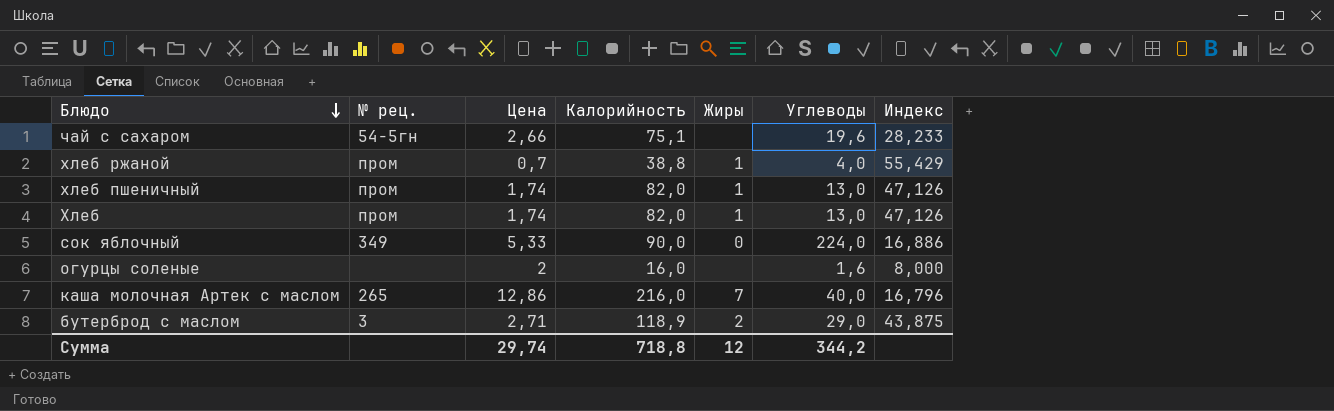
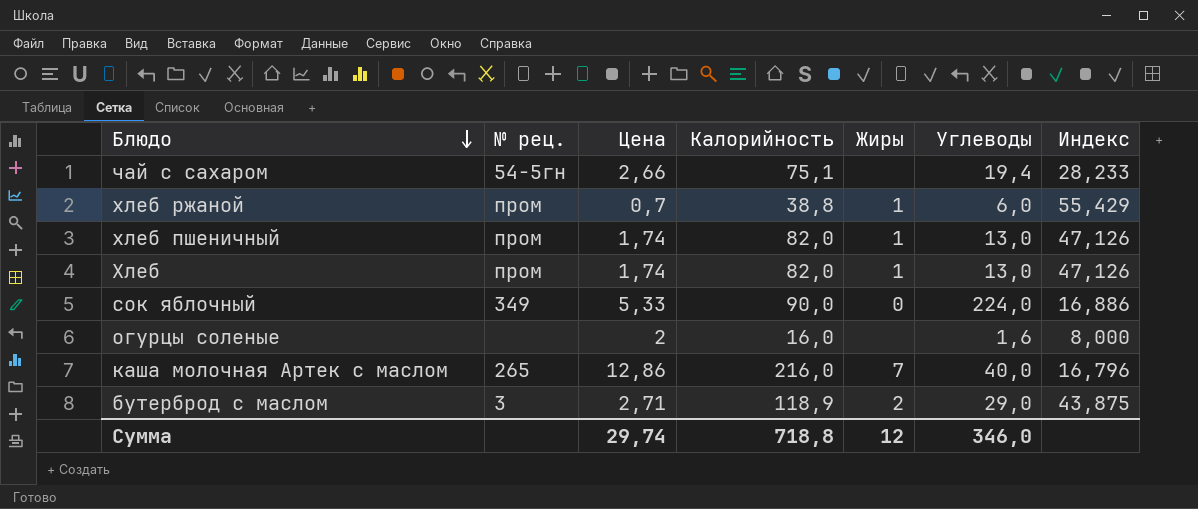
чай с сахаром | Углеводы: 19,6 -> 19,4
хлеб ржаной | Углеводы: 4,0 -> 6,0
Сумма | Углеводы: 344,2 -> 346,0

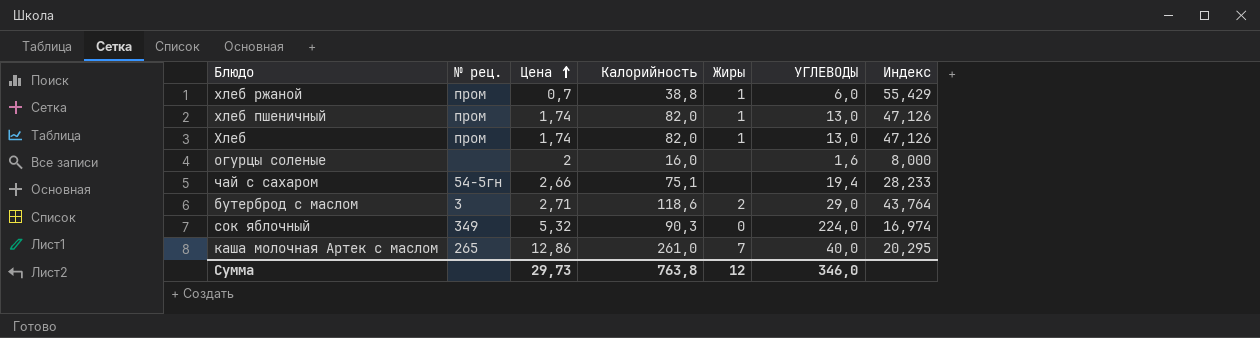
row order: Блюдо descending -> Цена ascending
column name: Углеводы -> УГЛЕВОДЫ
бутерброд с маслом | Калорийность: 118,9 -> 118,6
бутерброд с маслом | Индекс: 43,875 -> 43,764
сок яблочный | Цена: 5,33 -> 5,32
сок яблочный | Калорийность: 90,0 -> 90,3
сок яблочный | Индекс: 16,886 -> 16,974
каша молочная Артек с маслом | Калорийность: 216,0 -> 261,0
каша молочная Артек с маслом | Индекс: 16,796 -> 20,295
Сумма | Цена: 29,74 -> 29,73
Сумма | Калорийность: 718,8 -> 763,8

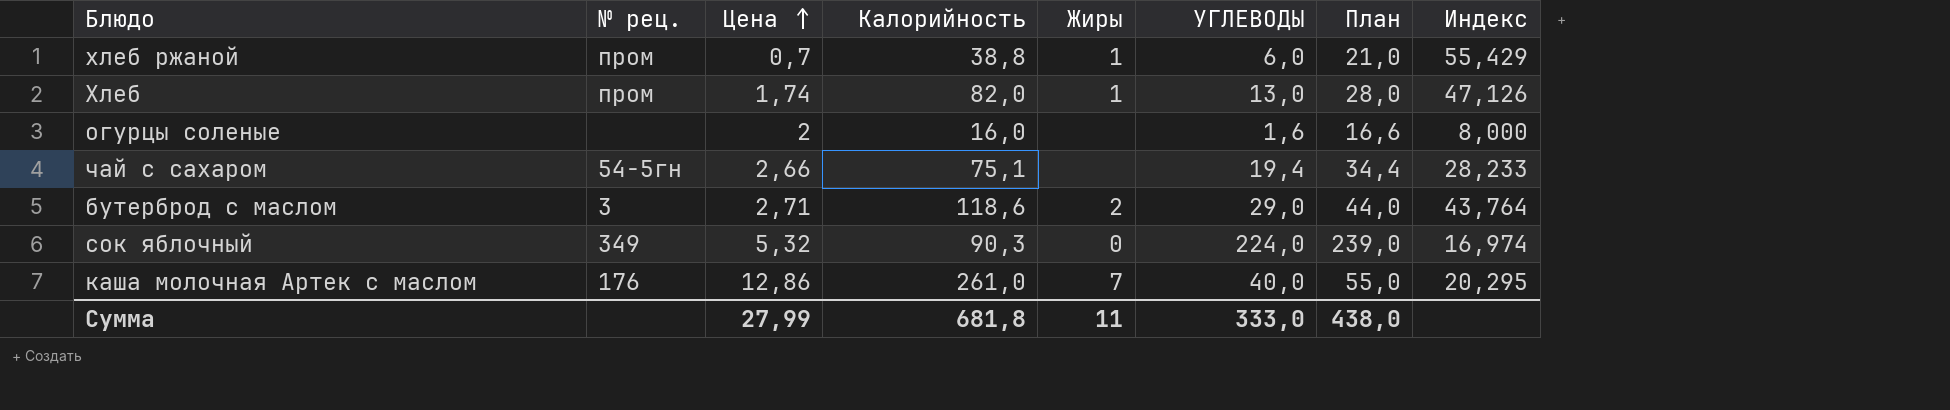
column План | formula: none -> [УГЛЕВОДЫ] + 15
row хлеб пшеничный: пром | 1,74 | 82,0 | 1 | 13,0 | 47,126 -> none
каша молочная Артек с маслом | № рец.: 265 -> 176
Сумма | Цена: 29,73 -> 27,99
Сумма | Калорийность: 763,8 -> 681,8
Сумма | Жиры: 12 -> 11
Сумма | УГЛЕВОДЫ: 346,0 -> 333,0

